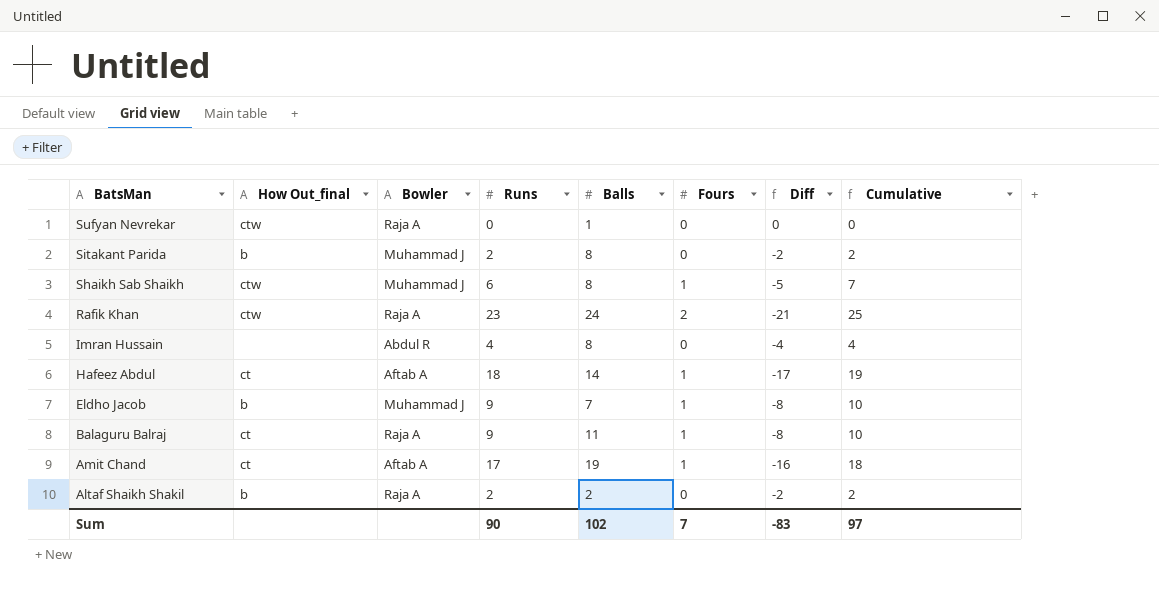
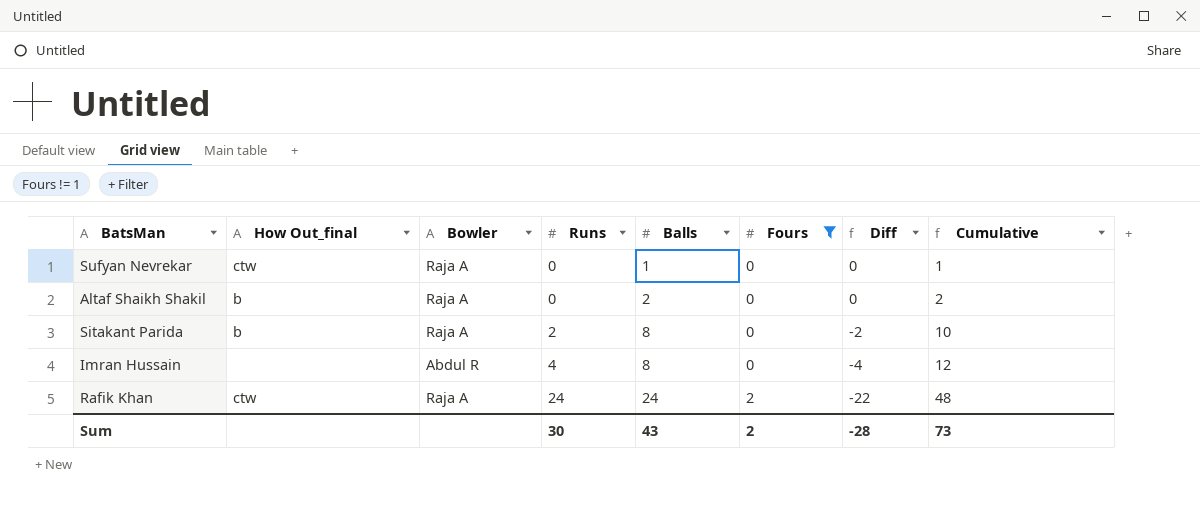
filter: none -> Fours != 1
row order: BatsMan descending -> Runs ascending
column Cumulative | formula: [Runs] + [Fours] -> [Runs] + [Balls]
Altaf Shaikh Shakil | Runs: 2 -> 0
Altaf Shaikh Shakil | Diff: -2 -> 0
Sitakant Parida | Bowler: Muhammad J -> Raja A
Rafik Khan | Runs: 23 -> 24
Rafik Khan | Diff: -21 -> -22
Sum | Runs: 90 -> 30
Sum | Balls: 102 -> 43
Sum | Fours: 7 -> 2
Sum | Diff: -83 -> -28
Sum | Cumulative: 97 -> 73

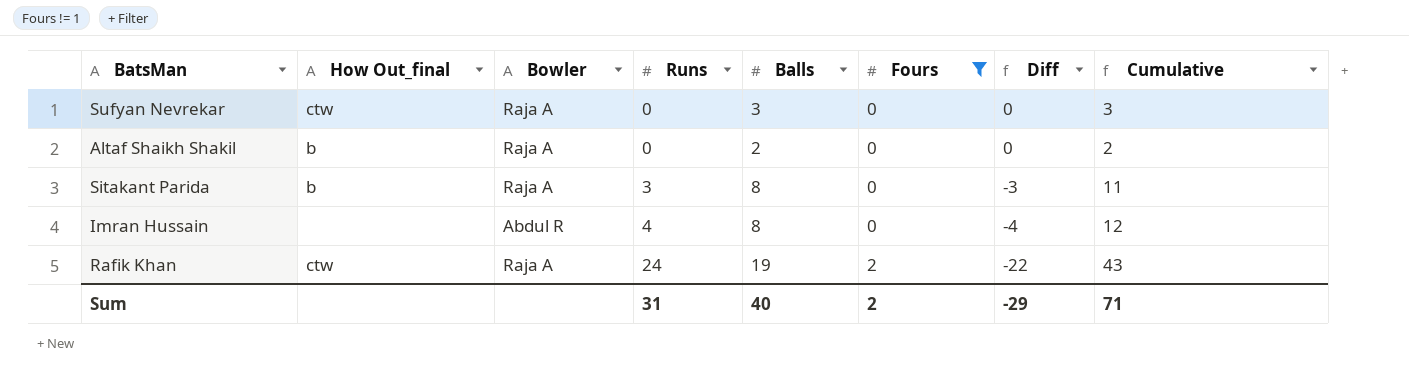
Sufyan Nevrekar | Balls: 1 -> 3
Sufyan Nevrekar | Cumulative: 1 -> 3
Sitakant Parida | Runs: 2 -> 3
Sitakant Parida | Diff: -2 -> -3
Sitakant Parida | Cumulative: 10 -> 11
Rafik Khan | Balls: 24 -> 19
Rafik Khan | Cumulative: 48 -> 43
Sum | Runs: 30 -> 31
Sum | Balls: 43 -> 40
Sum | Diff: -28 -> -29
Sum | Cumulative: 73 -> 71

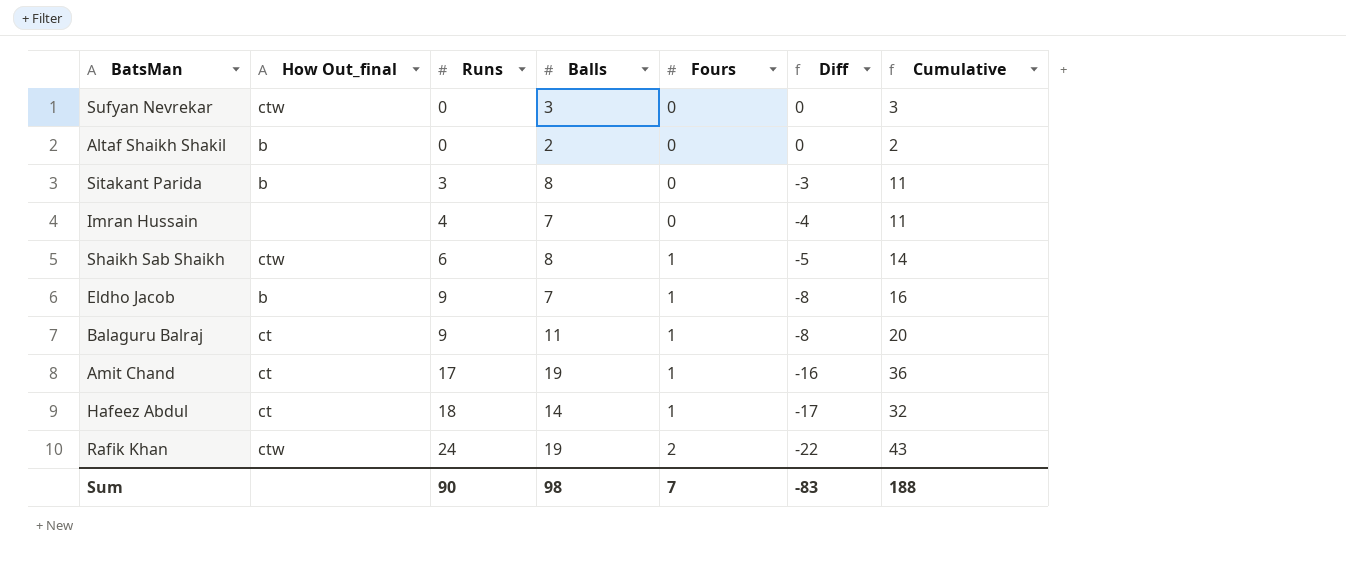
filter: Fours != 1 -> none
column Bowler | position: 3 -> none
Imran Hussain | Balls: 8 -> 7
Imran Hussain | Cumulative: 12 -> 11
Sum | Runs: 31 -> 90
Sum | Balls: 40 -> 98
Sum | Fours: 2 -> 7
Sum | Diff: -29 -> -83
Sum | Cumulative: 71 -> 188

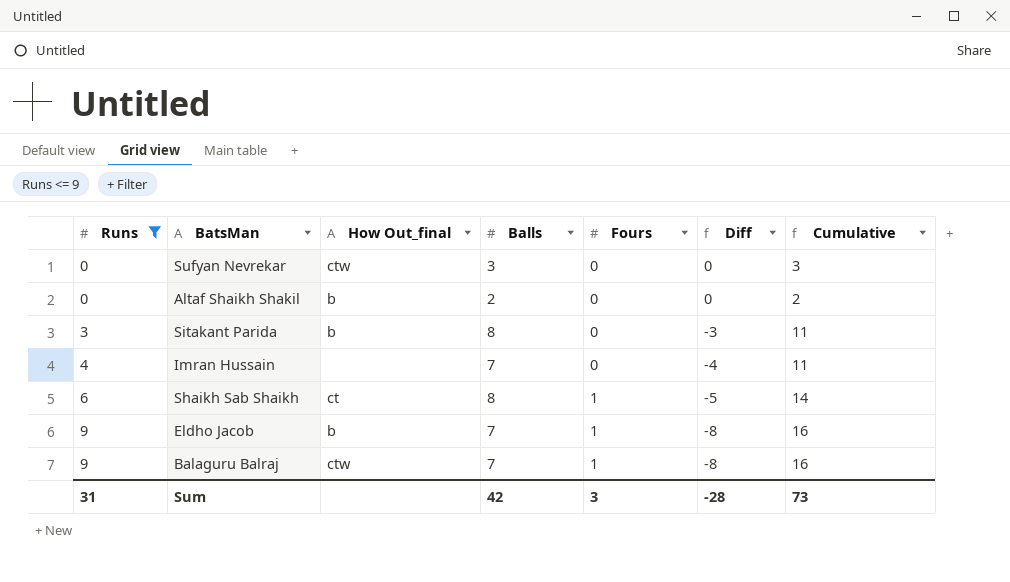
filter: none -> Runs <= 9
column Runs | position: 3 -> 1
Shaikh Sab Shaikh | How Out_final: ctw -> ct
Balaguru Balraj | How Out_final: ct -> ctw
Balaguru Balraj | Balls: 11 -> 7
Balaguru Balraj | Cumulative: 20 -> 16
Sum | Runs: 90 -> 31
Sum | Balls: 98 -> 42
Sum | Fours: 7 -> 3
Sum | Diff: -83 -> -28
Sum | Cumulative: 188 -> 73

